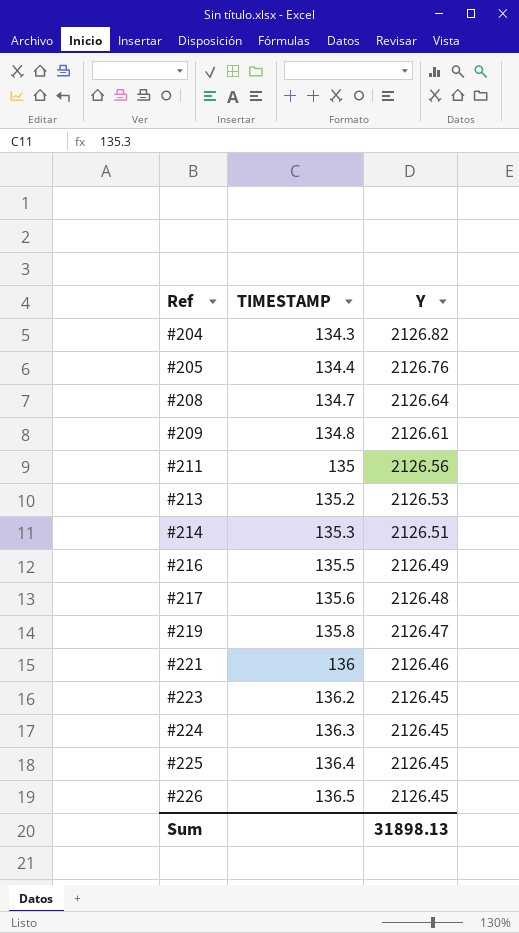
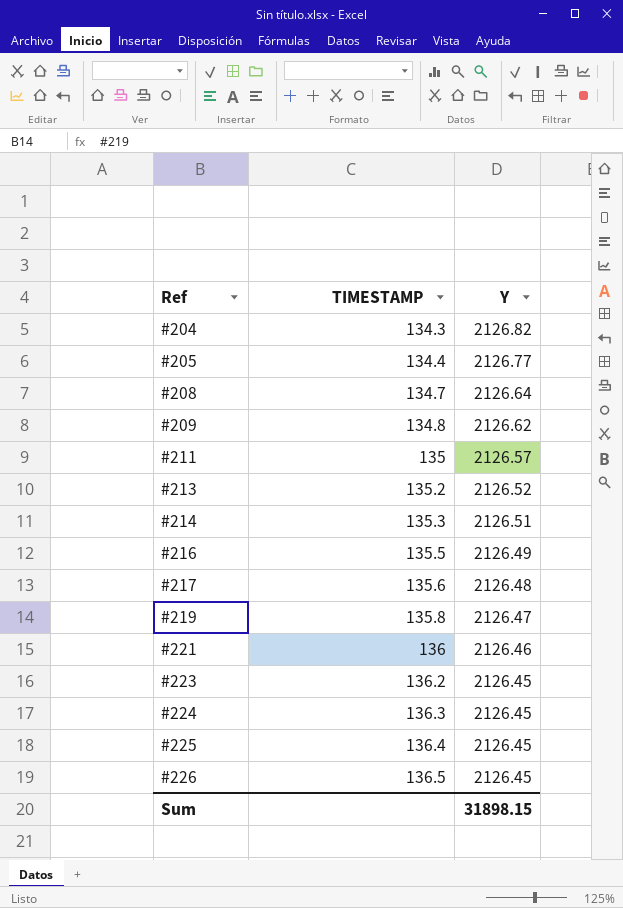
#205 | Y: 2126.76 -> 2126.77
#209 | Y: 2126.61 -> 2126.62
#211 | Y: 2126.56 -> 2126.57
#213 | Y: 2126.53 -> 2126.52
Sum | Y: 31898.13 -> 31898.15

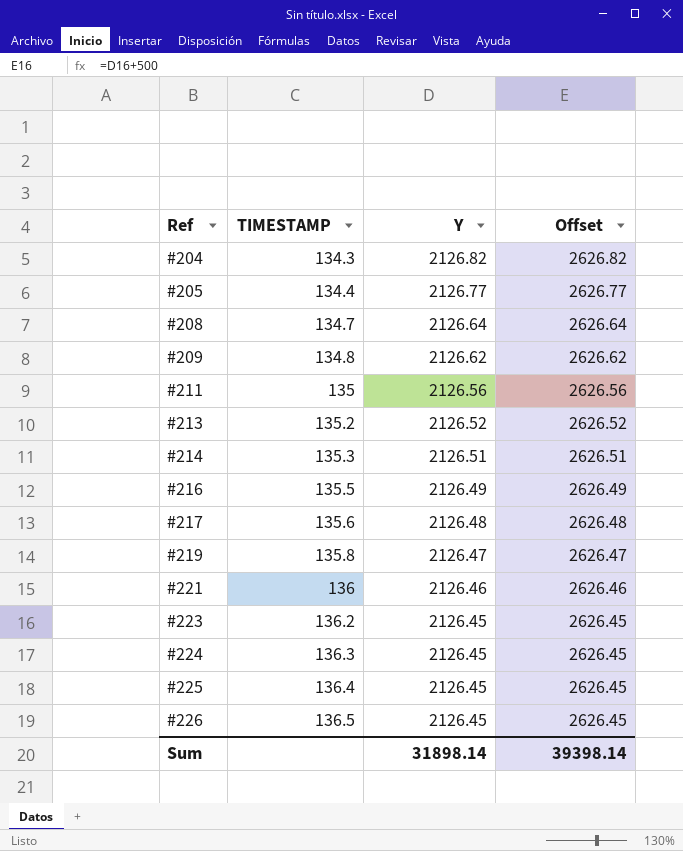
column Offset | formula: none -> [Y] + 500
#211 | Y: 2126.57 -> 2126.56
Sum | Y: 31898.15 -> 31898.14

